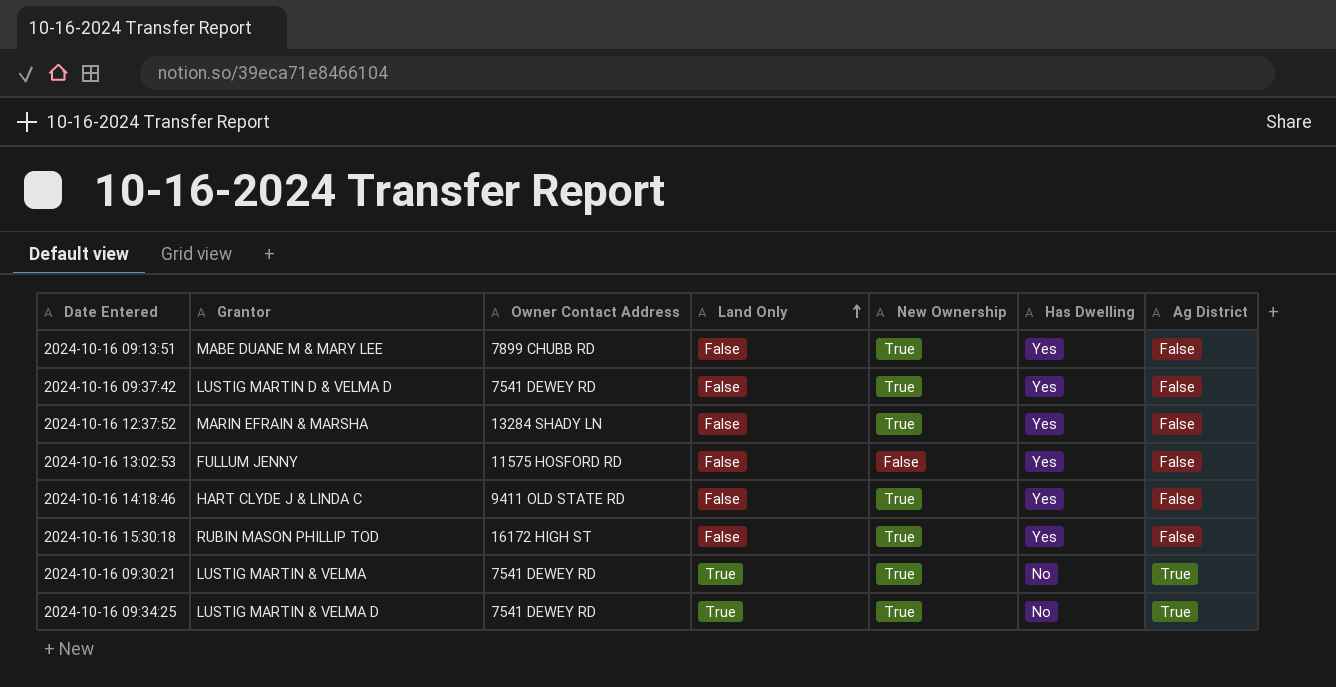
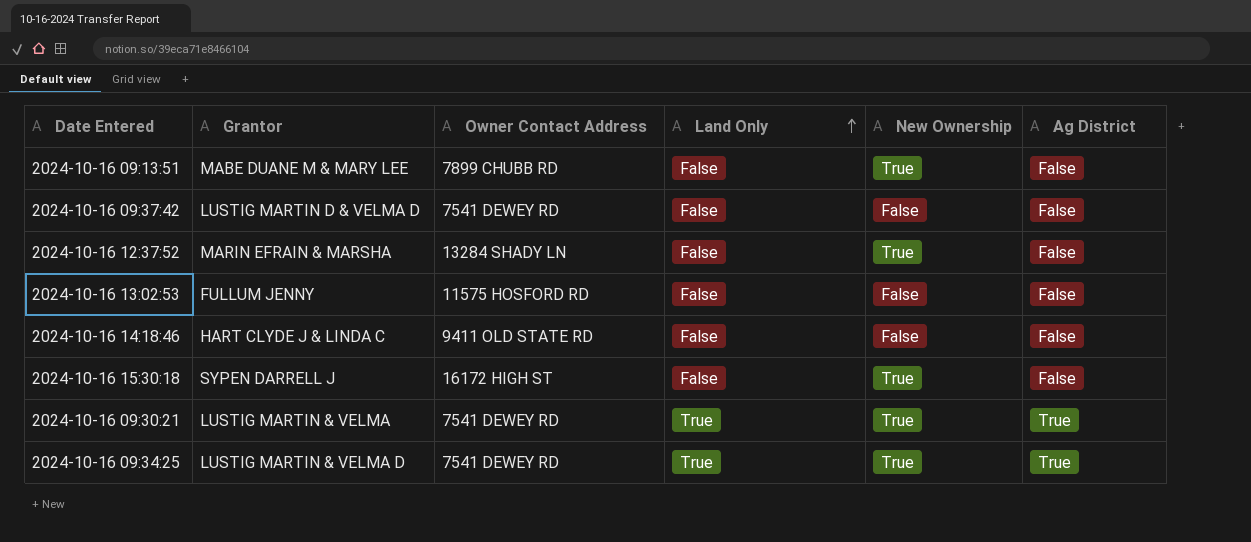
column Has Dwelling | position: 6 -> none
2024-10-16 09:37:42 | New Ownership: True -> False
2024-10-16 14:18:46 | New Ownership: True -> False
2024-10-16 15:30:18 | Grantor: RUBIN MASON PHILLIP TOD -> SYPEN DARRELL J

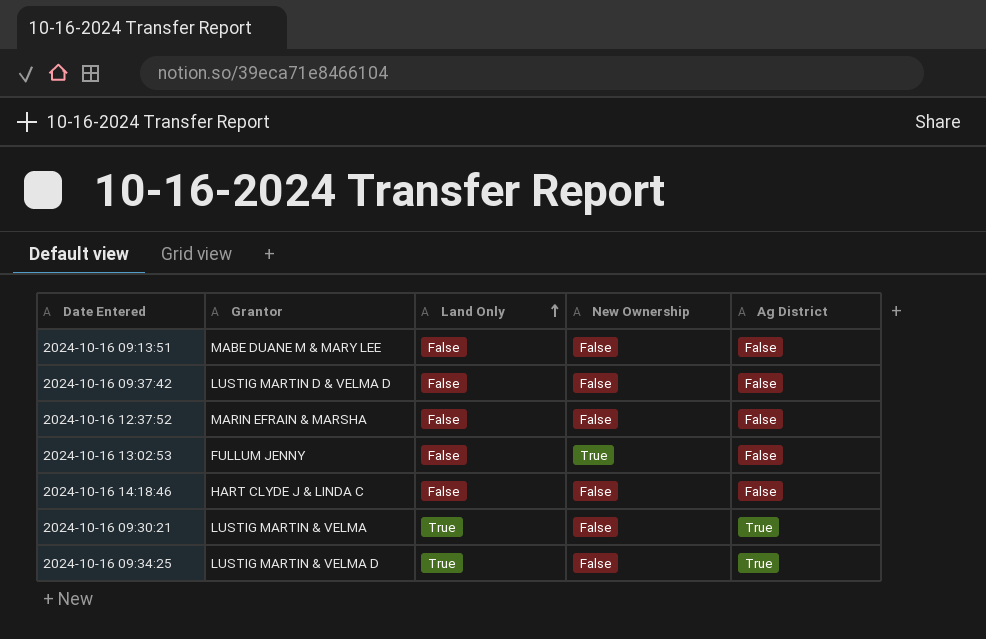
column Owner Contact Address | position: 3 -> none
row 2024-10-16 15:30:18: SYPEN DARRELL J | 16172 HIGH ST | False | True | False -> none
2024-10-16 09:13:51 | New Ownership: True -> False
2024-10-16 12:37:52 | New Ownership: True -> False
2024-10-16 13:02:53 | New Ownership: False -> True
2024-10-16 09:30:21 | New Ownership: True -> False
2024-10-16 09:34:25 | New Ownership: True -> False

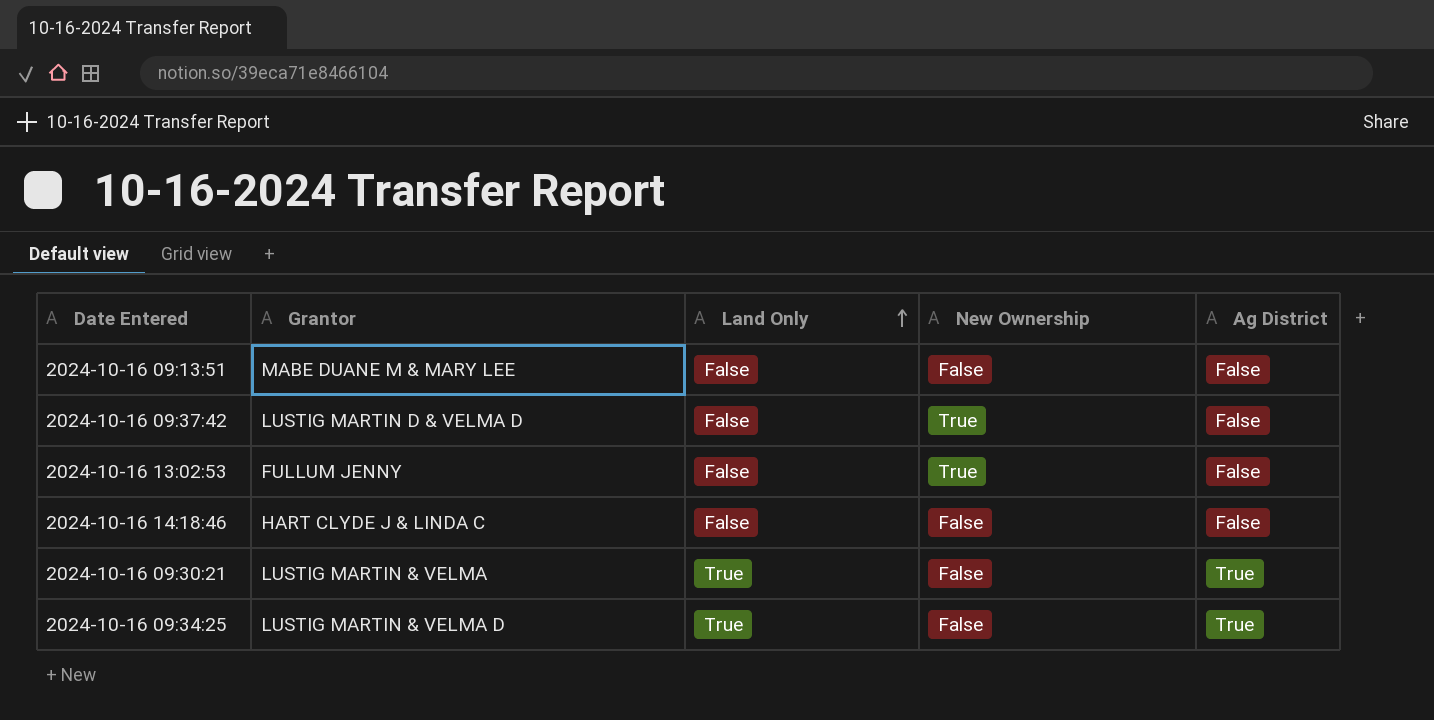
row 2024-10-16 12:37:52: MARIN EFRAIN & MARSHA | False | False | False -> none
2024-10-16 09:37:42 | New Ownership: False -> True

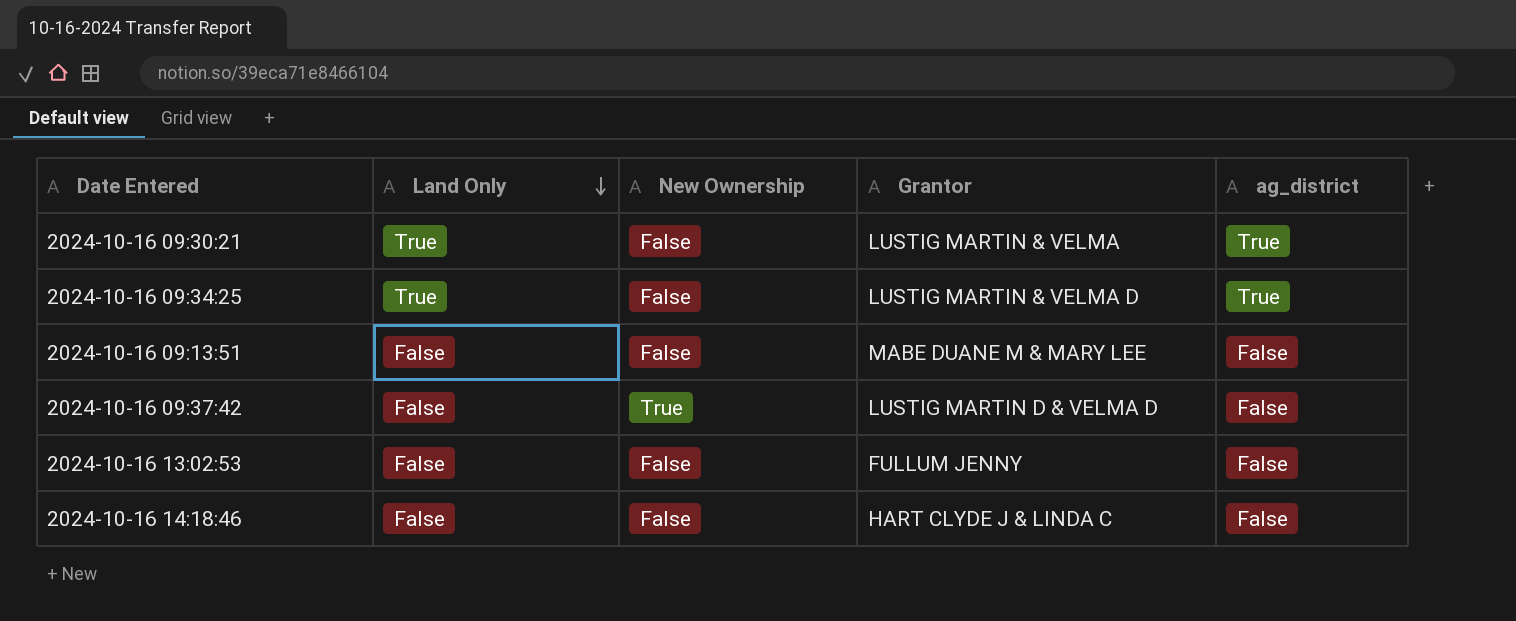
row order: Land Only ascending -> Land Only descending
column Grantor | position: 2 -> 4
column name: Ag District -> ag_district
2024-10-16 13:02:53 | New Ownership: True -> False

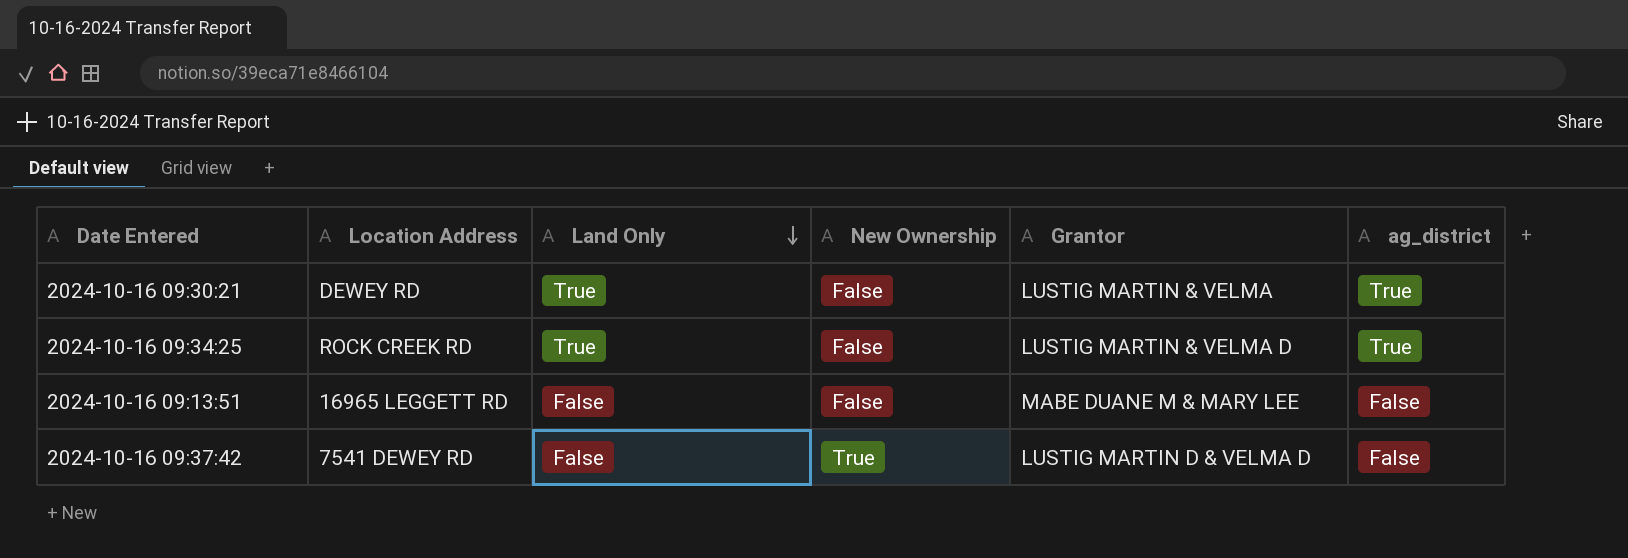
column Location Address | position: none -> 2
row 2024-10-16 13:02:53: False | False | FULLUM JENNY | False -> none
row 2024-10-16 14:18:46: False | False | HART CLYDE J & LINDA C | False -> none

